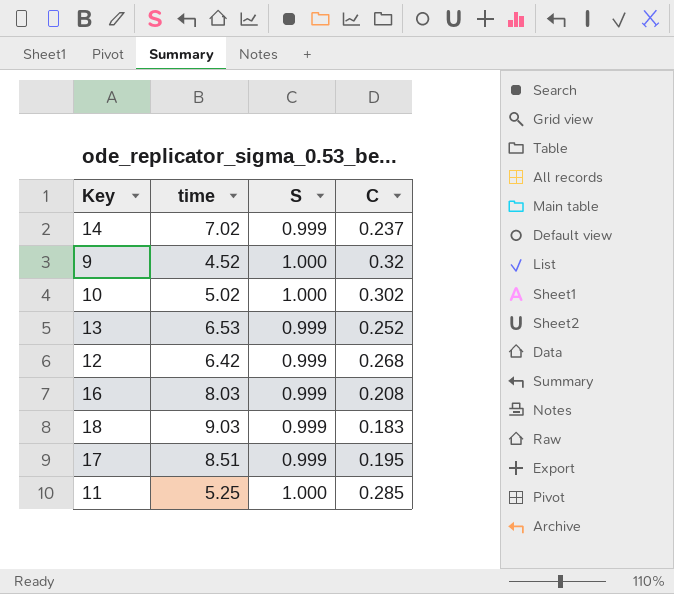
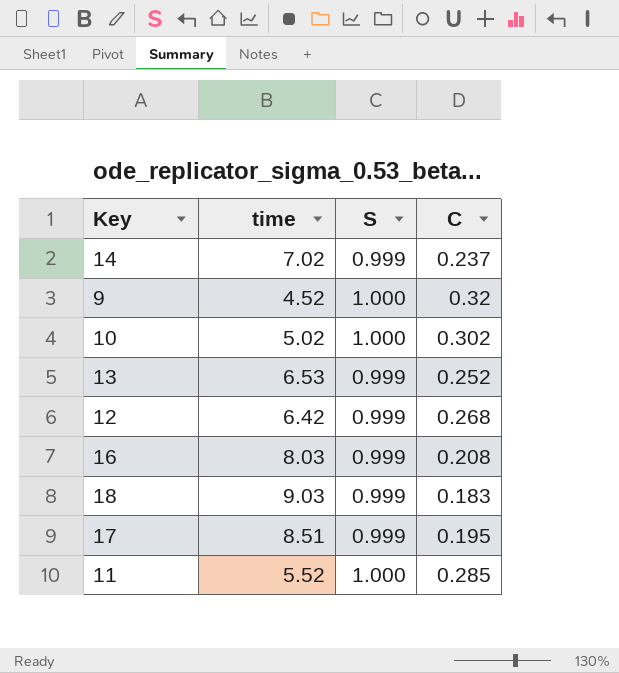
11 | time: 5.25 -> 5.52

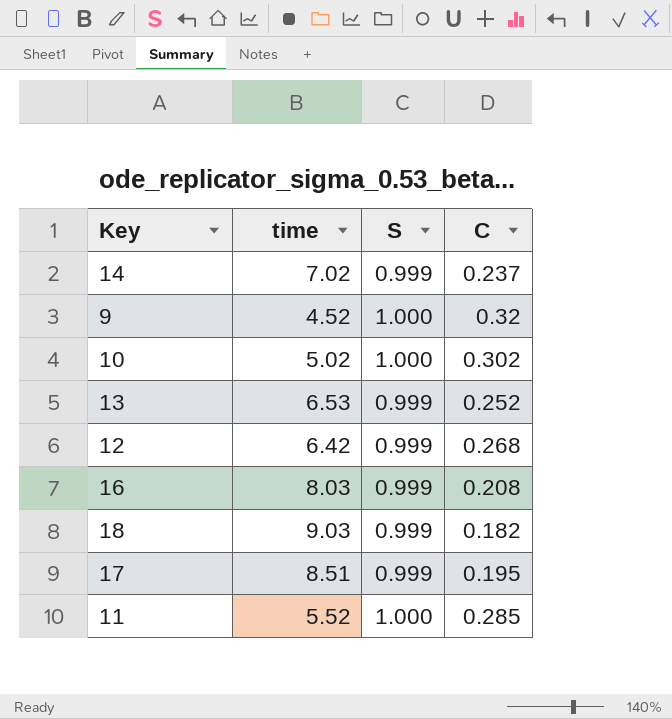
18 | C: 0.183 -> 0.182

